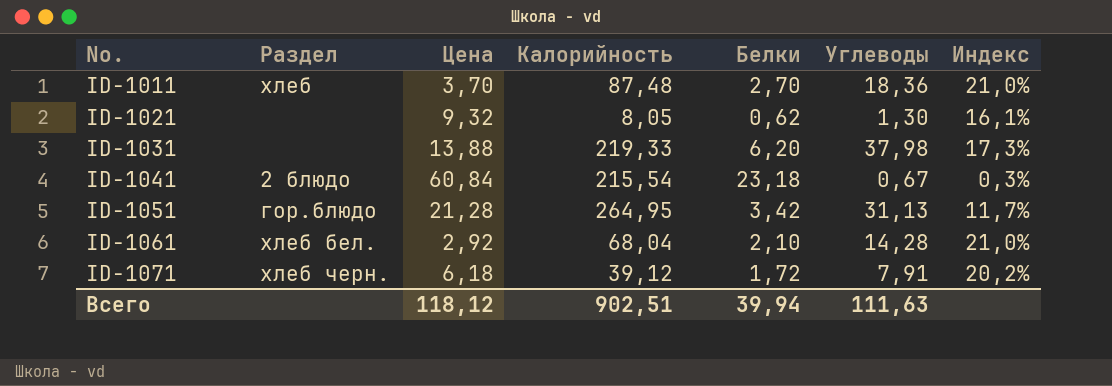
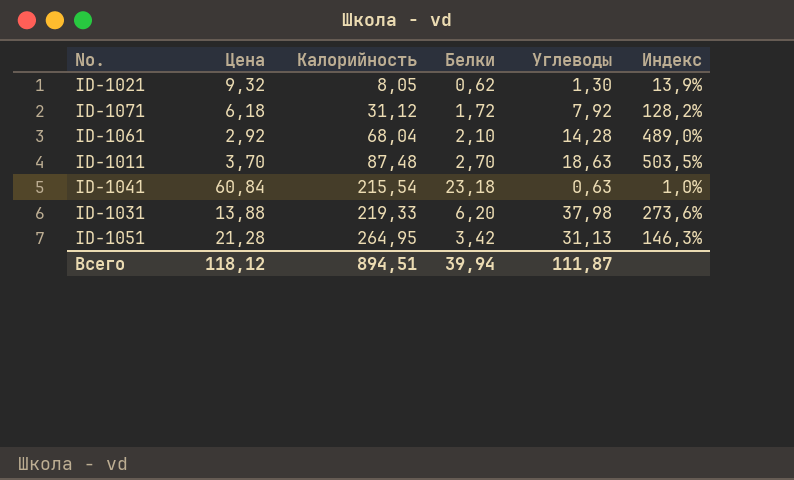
row order: No. ascending -> Калорийность ascending
column Раздел | position: 2 -> none
column Индекс | formula: [Углеводы] / [Калорийность] -> [Углеводы] / [Цена]
ID-1071 | Калорийность: 39,12 -> 31,12
ID-1071 | Углеводы: 7,91 -> 7,92
ID-1011 | Углеводы: 18,36 -> 18,63
ID-1041 | Углеводы: 0,67 -> 0,63
Всего | Калорийность: 902,51 -> 894,51
Всего | Углеводы: 111,63 -> 111,87

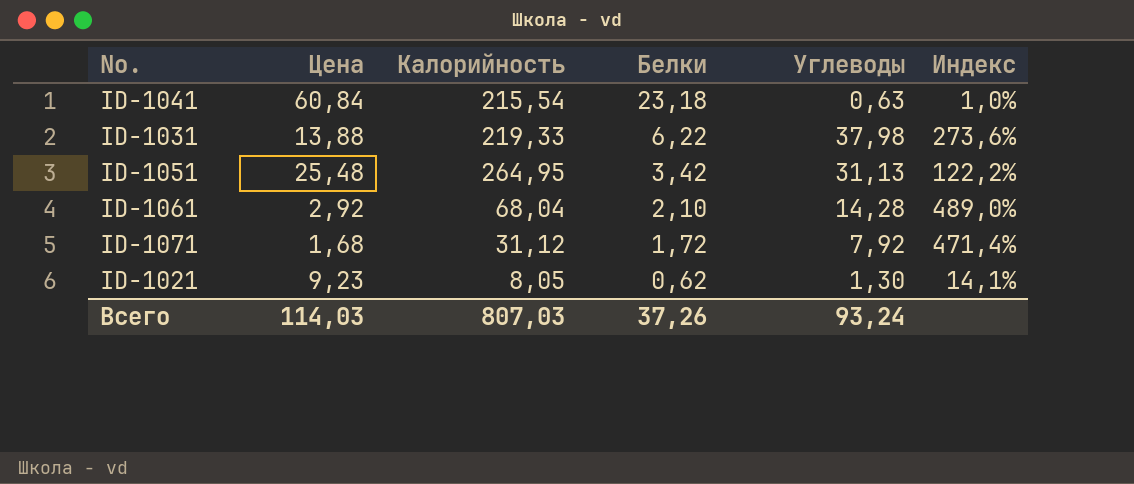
row order: Калорийность ascending -> Белки descending
row ID-1011: 3,70 | 87,48 | 2,70 | 18,63 | 503,5% -> none
ID-1031 | Белки: 6,20 -> 6,22
ID-1051 | Цена: 21,28 -> 25,48
ID-1051 | Индекс: 146,3% -> 122,2%
ID-1071 | Цена: 6,18 -> 1,68
ID-1071 | Индекс: 128,2% -> 471,4%
ID-1021 | Цена: 9,32 -> 9,23
ID-1021 | Индекс: 13,9% -> 14,1%
Всего | Цена: 118,12 -> 114,03
Всего | Калорийность: 894,51 -> 807,03
Всего | Белки: 39,94 -> 37,26
Всего | Углеводы: 111,87 -> 93,24

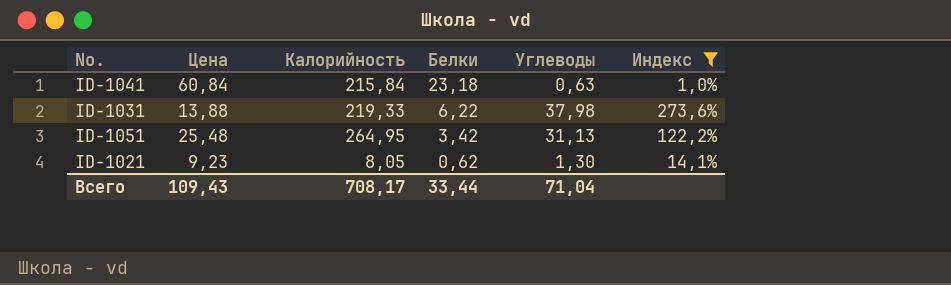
filter: none -> Индекс <= 273,6%
ID-1041 | Калорийность: 215,54 -> 215,84
Всего | Цена: 114,03 -> 109,43
Всего | Калорийность: 807,03 -> 708,17
Всего | Белки: 37,26 -> 33,44
Всего | Углеводы: 93,24 -> 71,04

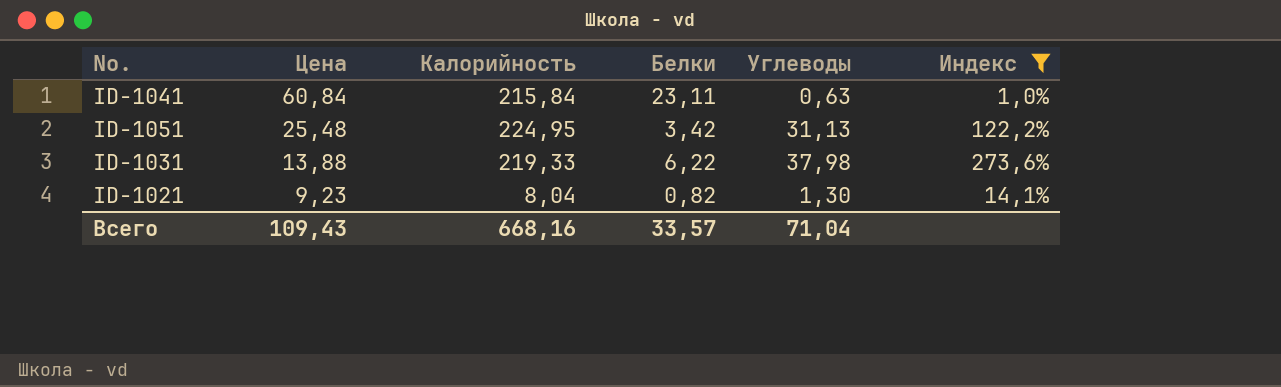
row order: Белки descending -> Цена descending
ID-1041 | Белки: 23,18 -> 23,11
ID-1051 | Калорийность: 264,95 -> 224,95
ID-1021 | Калорийность: 8,05 -> 8,04
ID-1021 | Белки: 0,62 -> 0,82
Всего | Калорийность: 708,17 -> 668,16
Всего | Белки: 33,44 -> 33,57

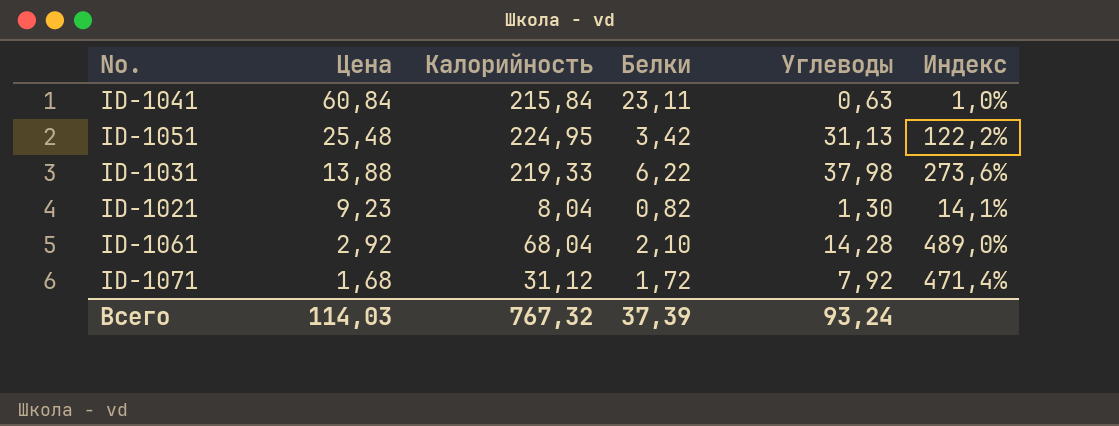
filter: Индекс <= 273,6% -> none
Всего | Цена: 109,43 -> 114,03
Всего | Калорийность: 668,16 -> 767,32
Всего | Белки: 33,57 -> 37,39
Всего | Углеводы: 71,04 -> 93,24

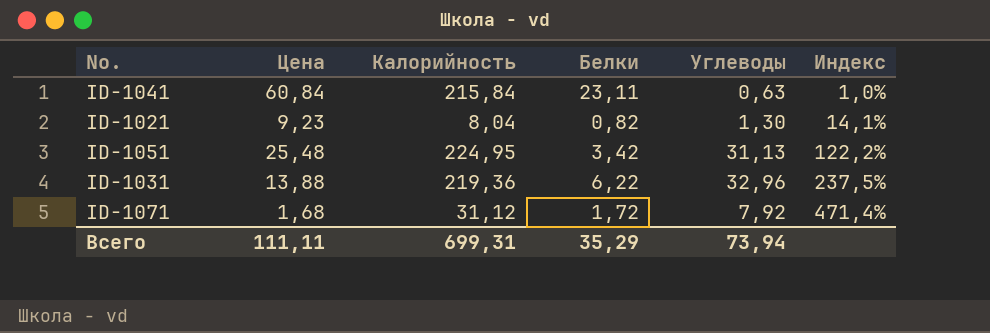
row order: Цена descending -> Индекс ascending
row ID-1061: 2,92 | 68,04 | 2,10 | 14,28 | 489,0% -> none
ID-1031 | Калорийность: 219,33 -> 219,36
ID-1031 | Углеводы: 37,98 -> 32,96
ID-1031 | Индекс: 273,6% -> 237,5%
Всего | Цена: 114,03 -> 111,11
Всего | Калорийность: 767,32 -> 699,31
Всего | Белки: 37,39 -> 35,29
Всего | Углеводы: 93,24 -> 73,94

